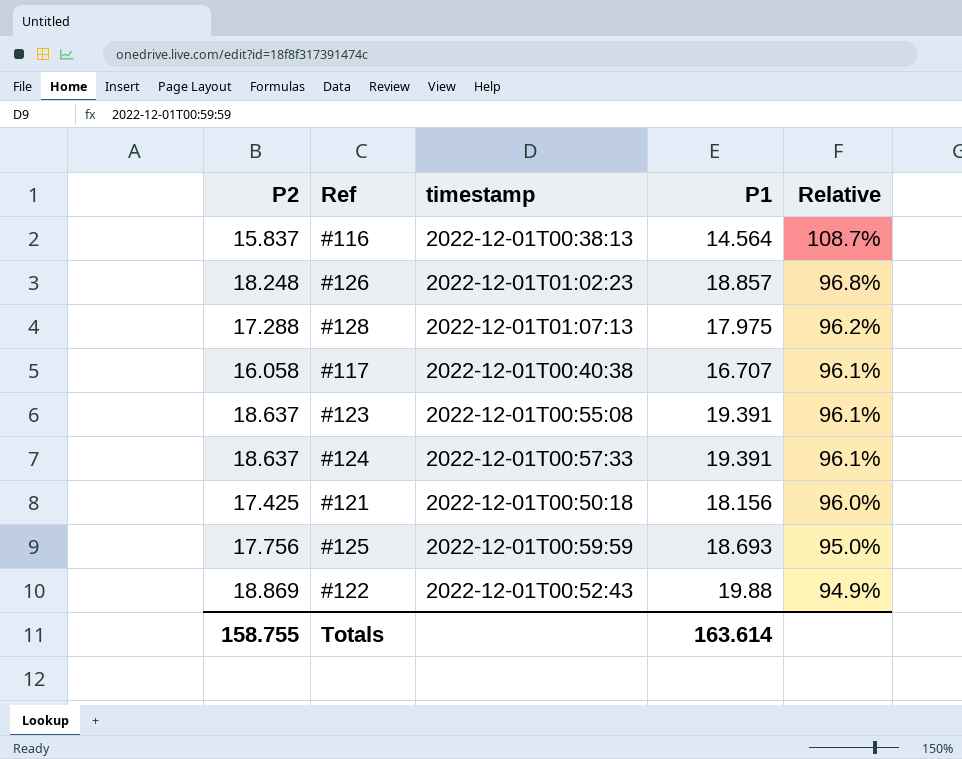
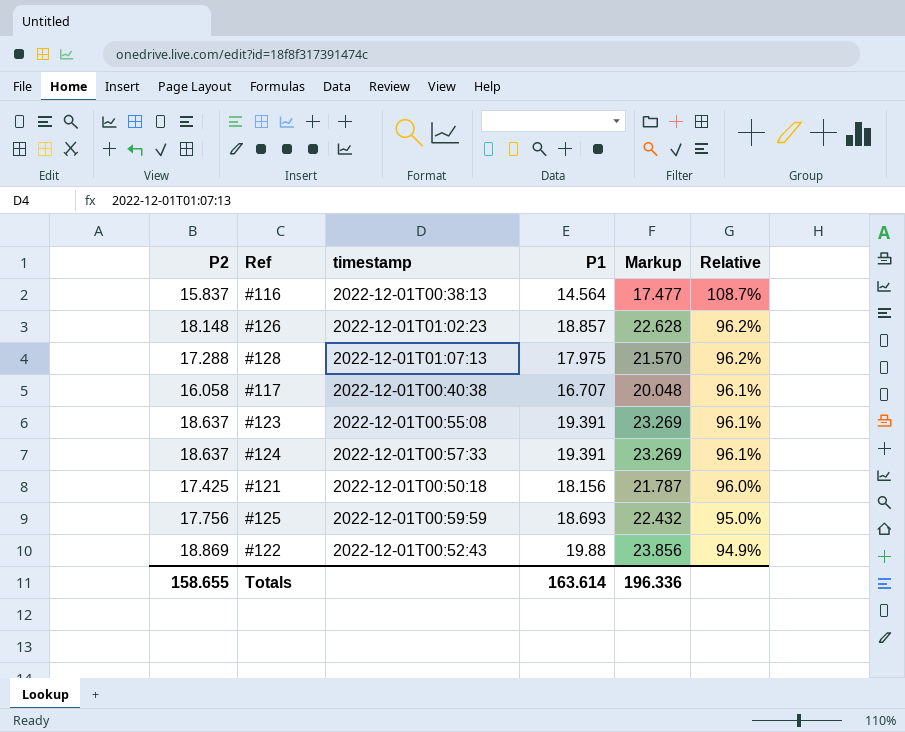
column Markup | formula: none -> [P1] * 1.2
#126 | P2: 18.248 -> 18.148
#126 | Relative: 96.8% -> 96.2%
Totals | P2: 158.755 -> 158.655

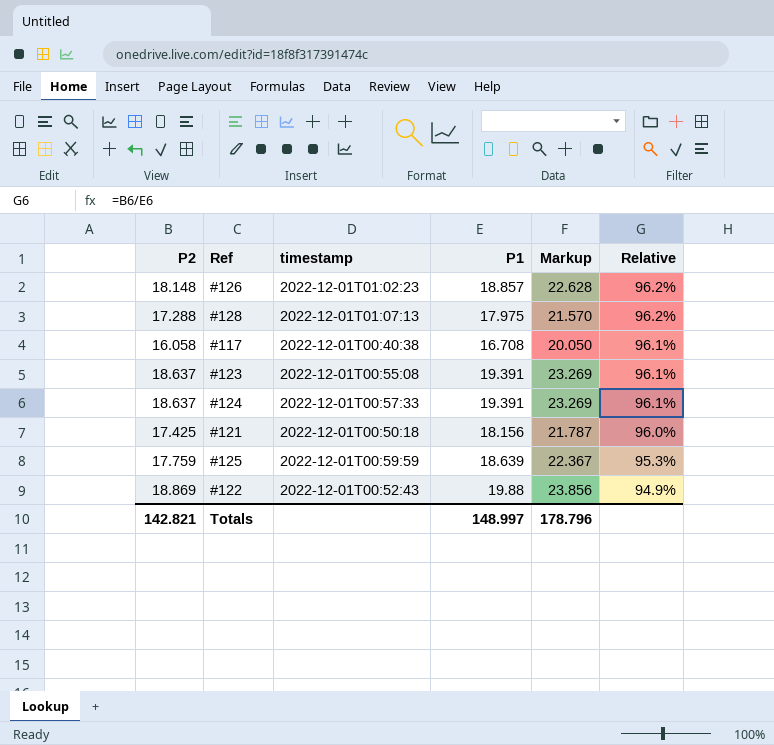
row #116: 15.837 | 2022-12-01T00:38:13 | 14.564 | 17.477 | 108.7% -> none
#117 | P1: 16.707 -> 16.708
#117 | Markup: 20.048 -> 20.050
#125 | P2: 17.756 -> 17.759
#125 | P1: 18.693 -> 18.639
#125 | Markup: 22.432 -> 22.367
#125 | Relative: 95.0% -> 95.3%
Totals | P2: 158.655 -> 142.821
Totals | P1: 163.614 -> 148.997
Totals | Markup: 196.336 -> 178.796

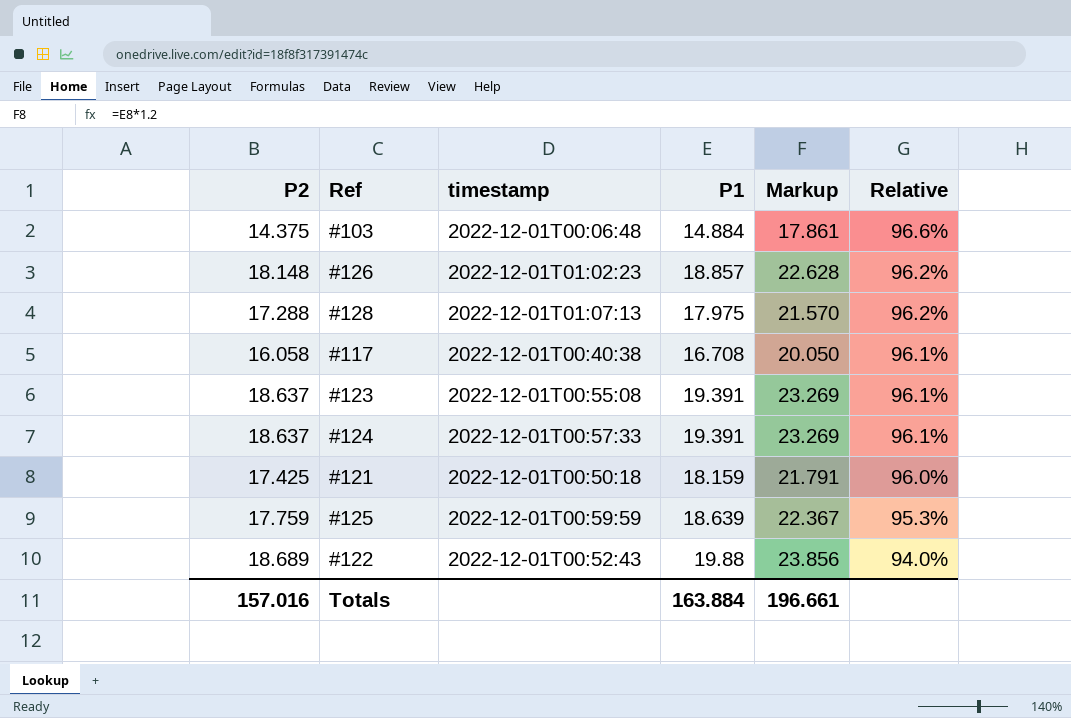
row #103: none -> 14.375 | 2022-12-01T00:06:48 | 14.884 | 17.861 | 96.6%
#121 | P1: 18.156 -> 18.159
#121 | Markup: 21.787 -> 21.791
#122 | P2: 18.869 -> 18.689
#122 | Relative: 94.9% -> 94.0%
Totals | P2: 142.821 -> 157.016
Totals | P1: 148.997 -> 163.884
Totals | Markup: 178.796 -> 196.661

